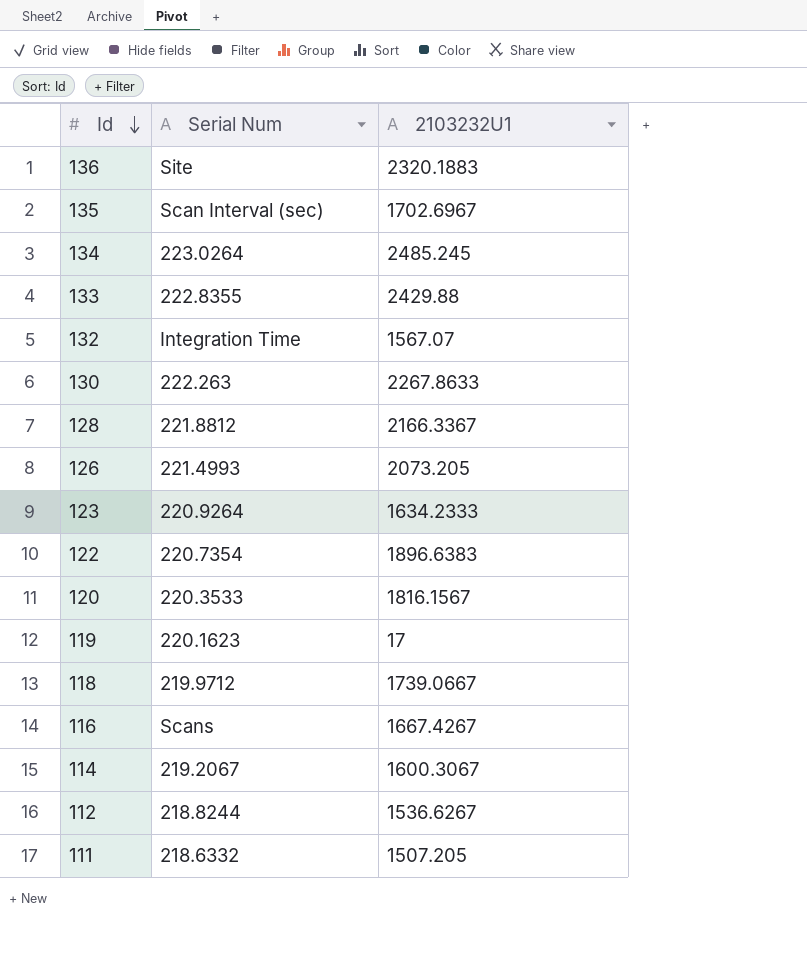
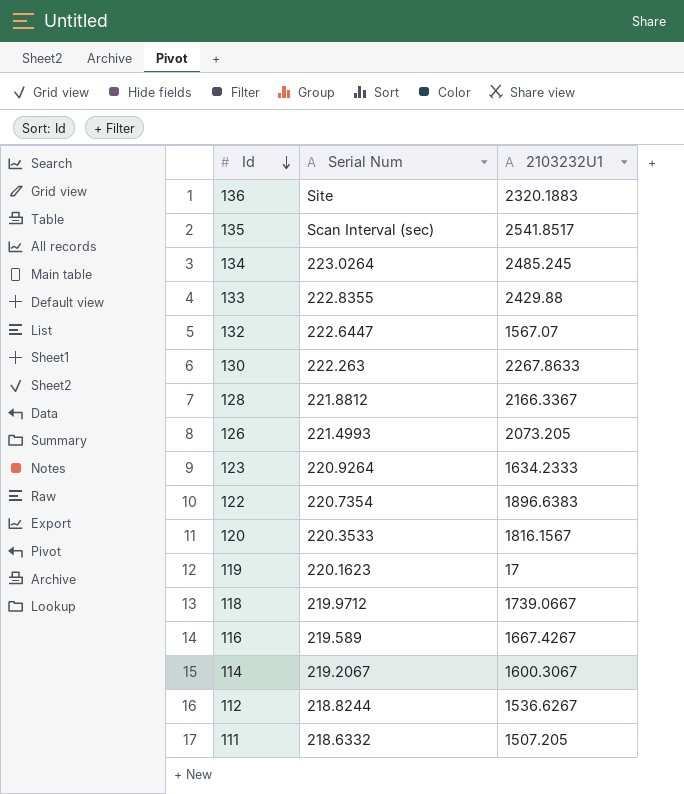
135 | 2103232U1: 1702.6967 -> 2541.8517
132 | Serial Num: Integration Time -> 222.6447
116 | Serial Num: Scans -> 219.589

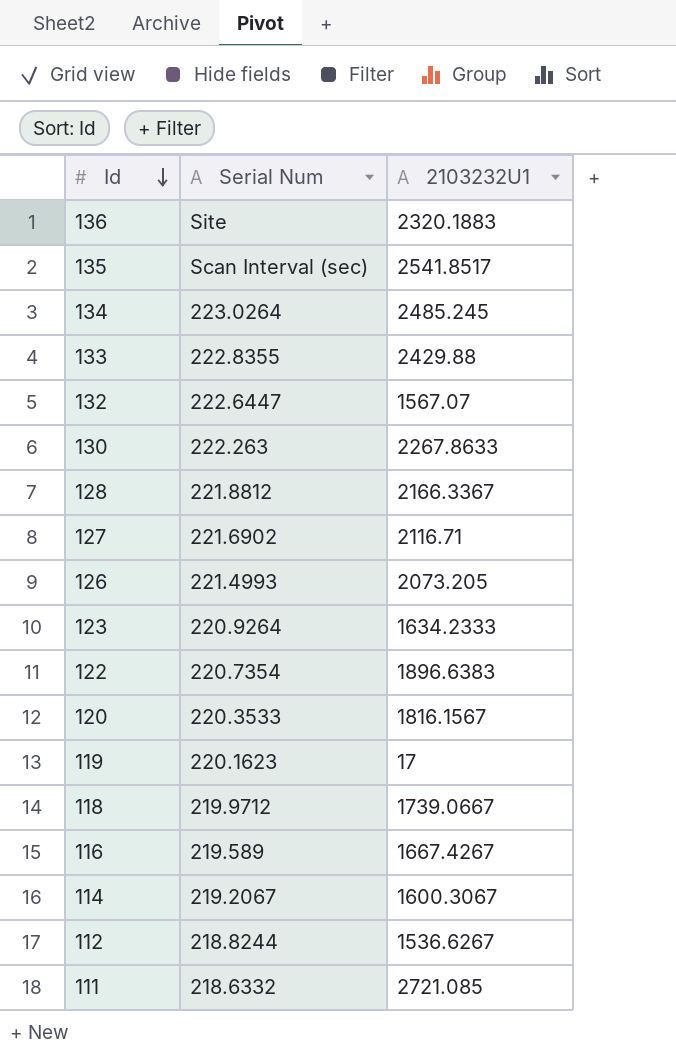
row 127: none -> 221.6902 | 2116.71
111 | 2103232U1: 1507.205 -> 2721.085

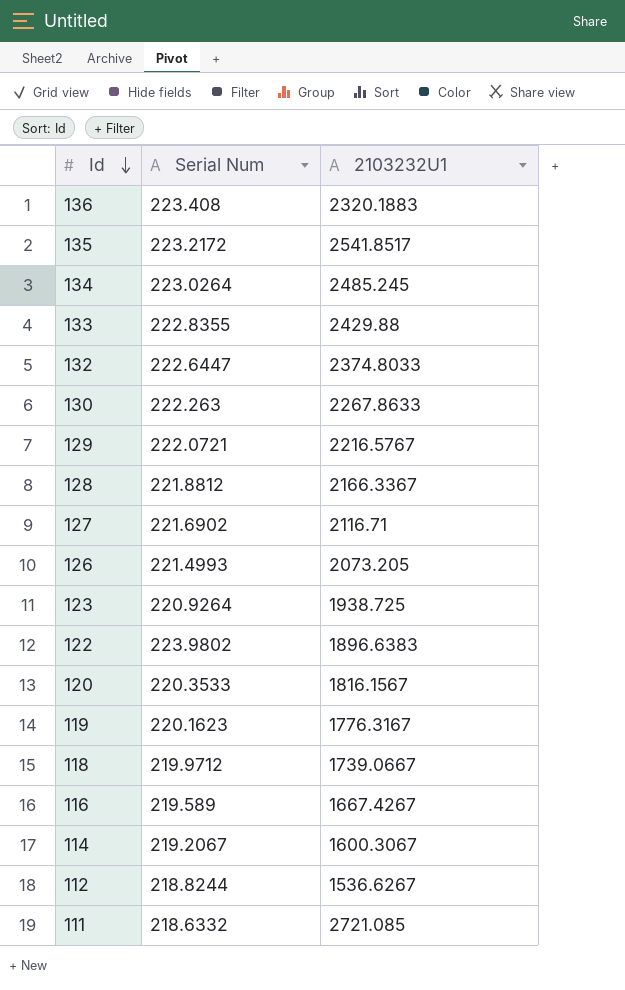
136 | Serial Num: Site -> 223.408
135 | Serial Num: Scan Interval (sec) -> 223.2172
132 | 2103232U1: 1567.07 -> 2374.8033
row 129: none -> 222.0721 | 2216.5767
123 | 2103232U1: 1634.2333 -> 1938.725
122 | Serial Num: 220.7354 -> 223.9802
119 | 2103232U1: 17 -> 1776.3167

